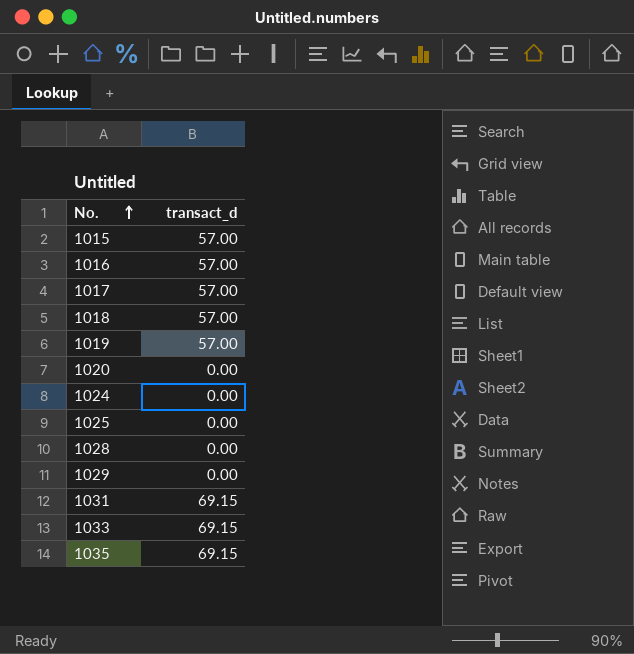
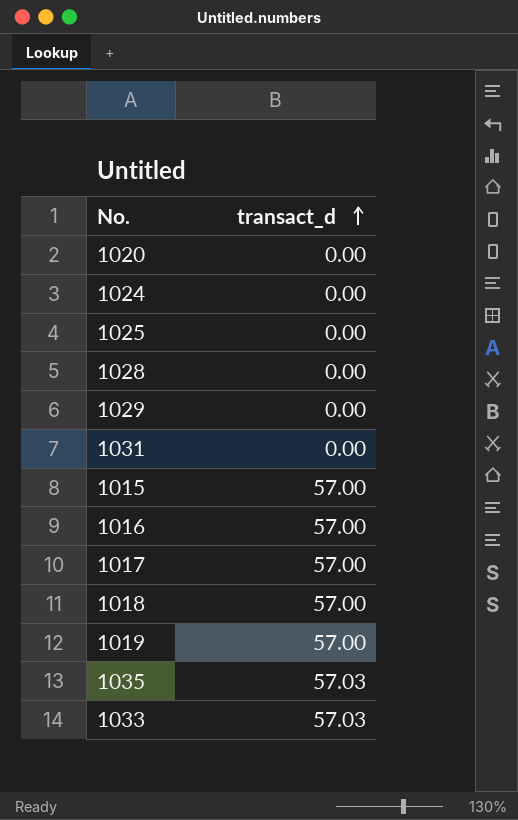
row order: No. ascending -> transact_d ascending
1031 | transact_d: 69.15 -> 0.00
1035 | transact_d: 69.15 -> 57.03
1033 | transact_d: 69.15 -> 57.03

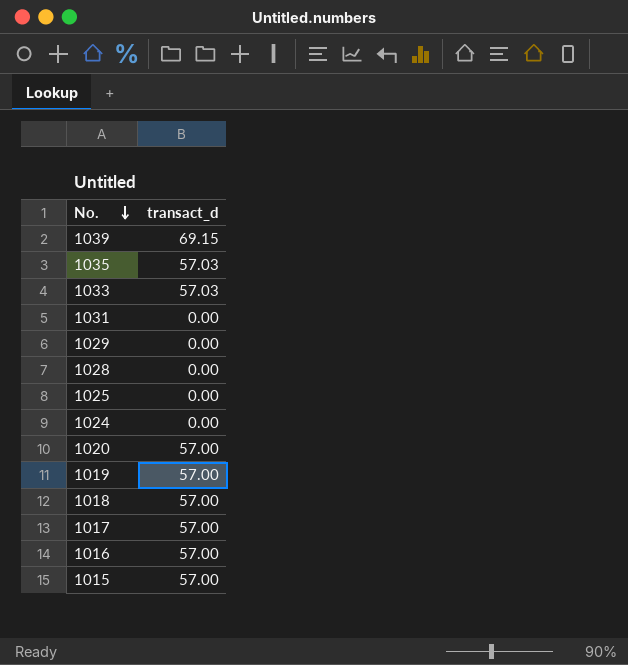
row order: transact_d ascending -> No. descending
row 1039: none -> 69.15
1020 | transact_d: 0.00 -> 57.00

